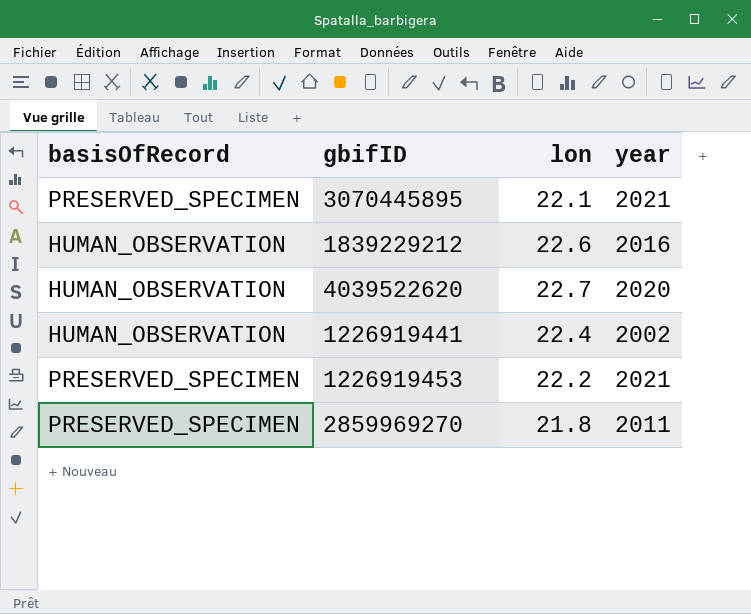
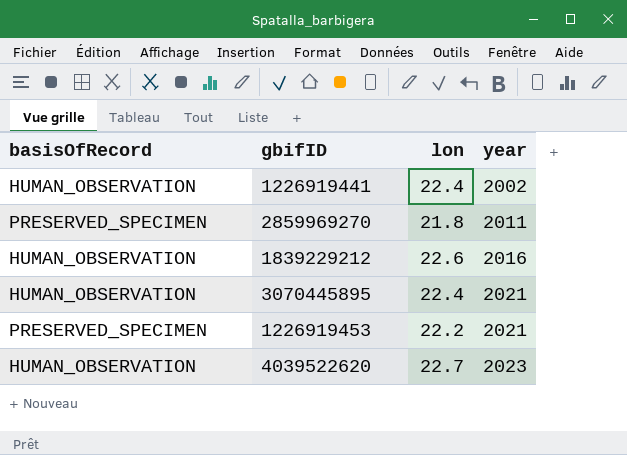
row order: none -> year ascending
3070445895 | basisOfRecord: PRESERVED_SPECIMEN -> HUMAN_OBSERVATION
3070445895 | lon: 22.1 -> 22.4
4039522620 | year: 2020 -> 2023

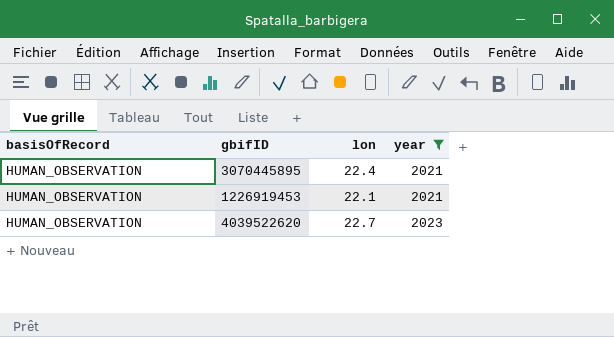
filter: none -> year >= 2021
1226919453 | basisOfRecord: PRESERVED_SPECIMEN -> HUMAN_OBSERVATION
1226919453 | lon: 22.2 -> 22.1

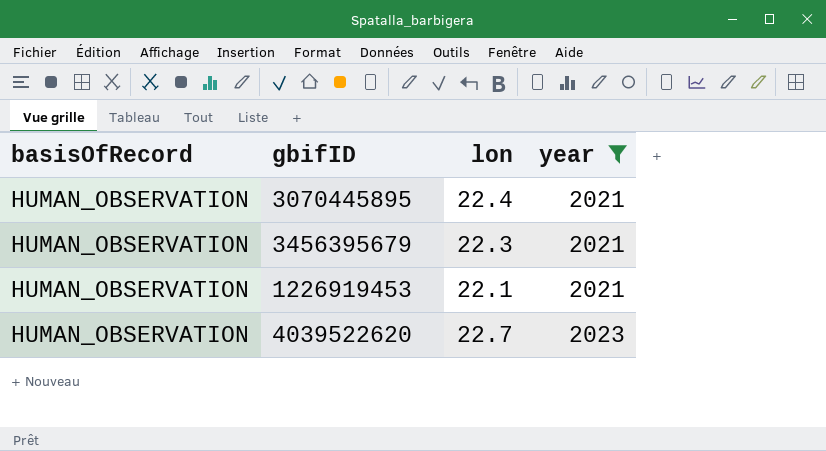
row 3456395679: none -> HUMAN_OBSERVATION | 22.3 | 2021

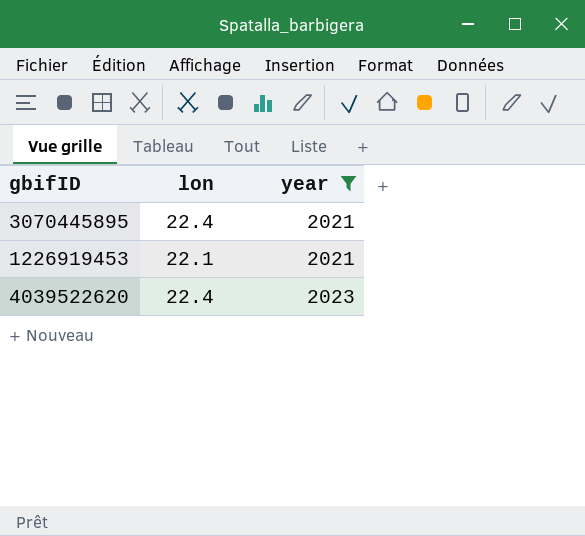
column basisOfRecord | position: 1 -> none
row 3456395679: HUMAN_OBSERVATION | 22.3 | 2021 -> none
4039522620 | lon: 22.7 -> 22.4

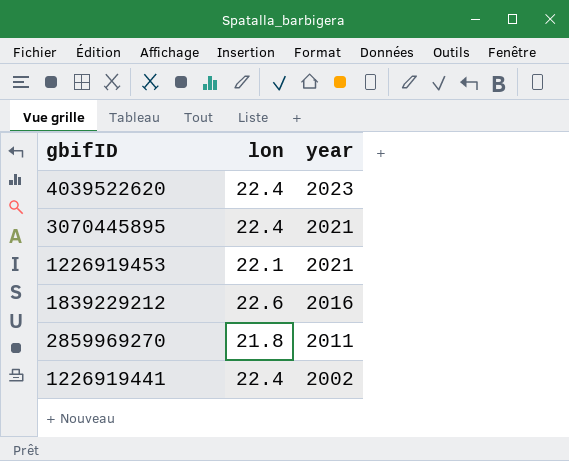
filter: year >= 2021 -> none
row order: year ascending -> year descending

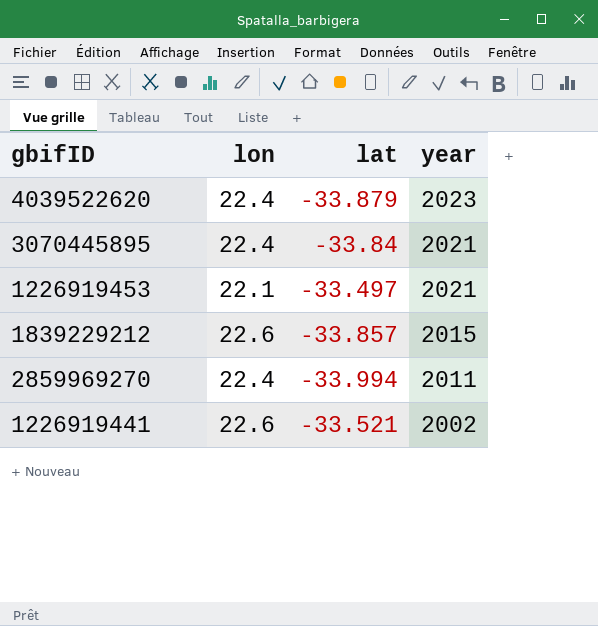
column lat | position: none -> 3
1839229212 | year: 2016 -> 2015
2859969270 | lon: 21.8 -> 22.4
1226919441 | lon: 22.4 -> 22.6

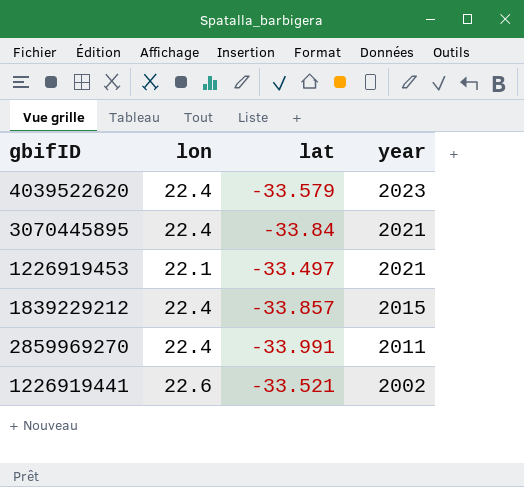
4039522620 | lat: -33.879 -> -33.579
1839229212 | lon: 22.6 -> 22.4
2859969270 | lat: -33.994 -> -33.991

